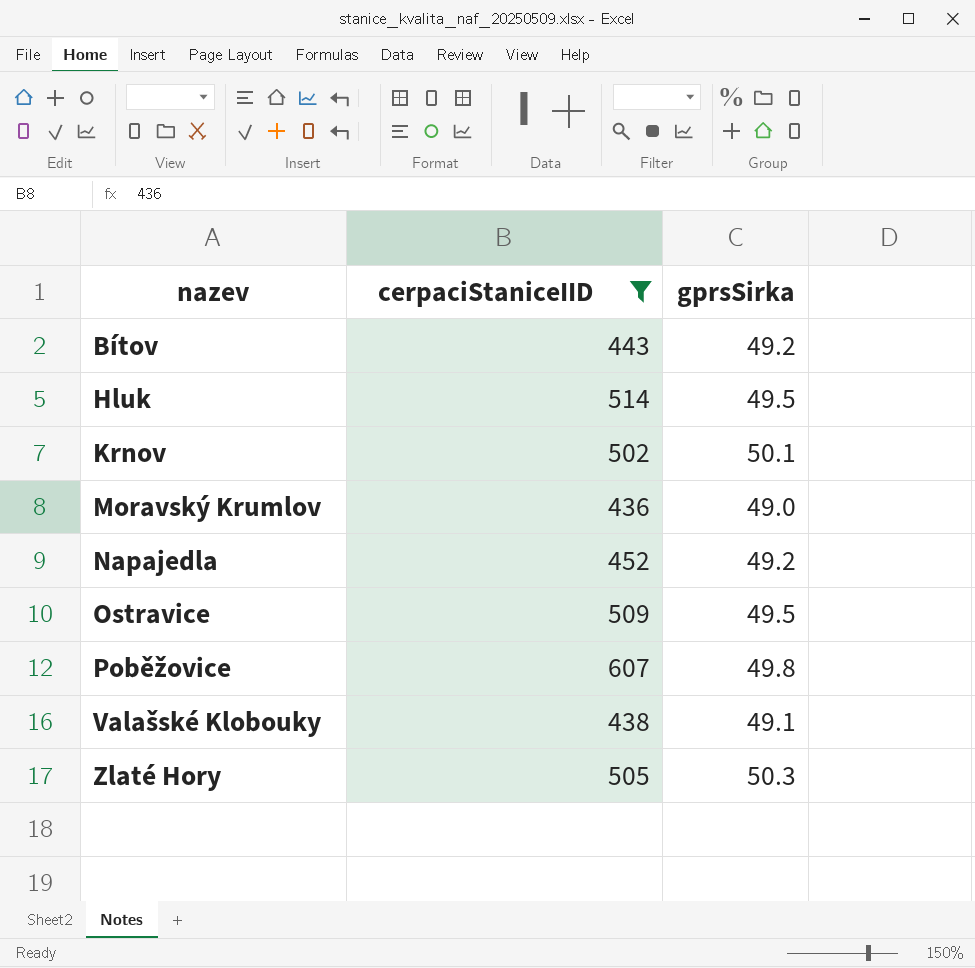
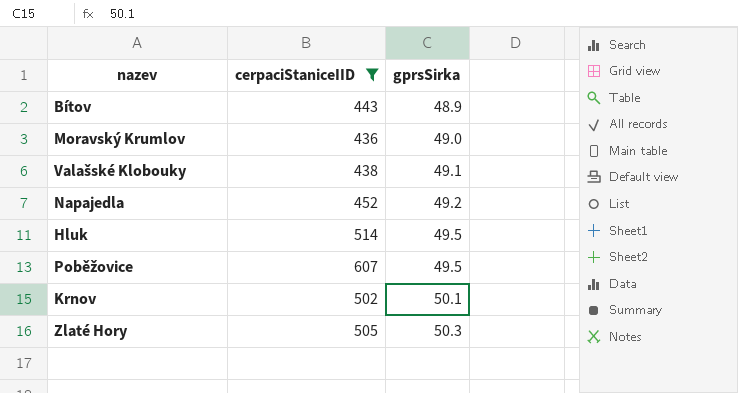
row order: nazev ascending -> gprsSirka ascending
row Ostravice: 509 | 49.5 -> none
Bítov | gprsSirka: 49.2 -> 48.9
Poběžovice | gprsSirka: 49.8 -> 49.5

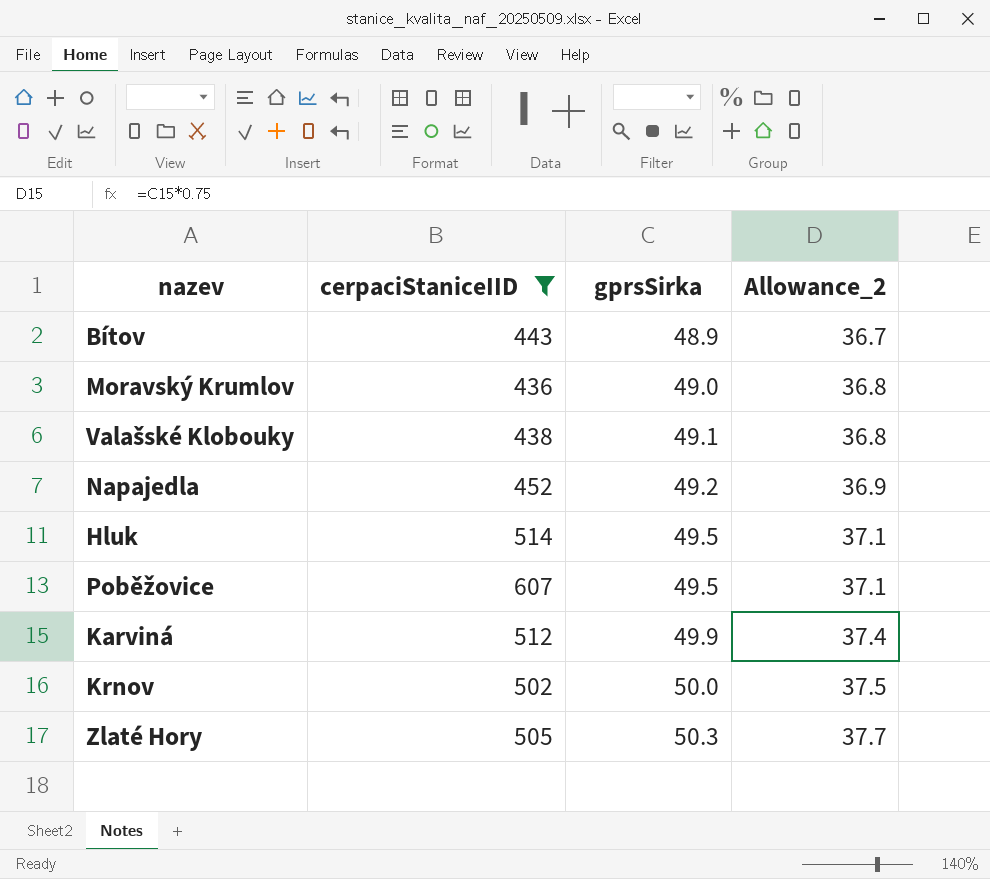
column Allowance_2 | formula: none -> [gprsSirka] * 0.75
row Karviná: none -> 512 | 49.9 | 37.4
Krnov | gprsSirka: 50.1 -> 50.0

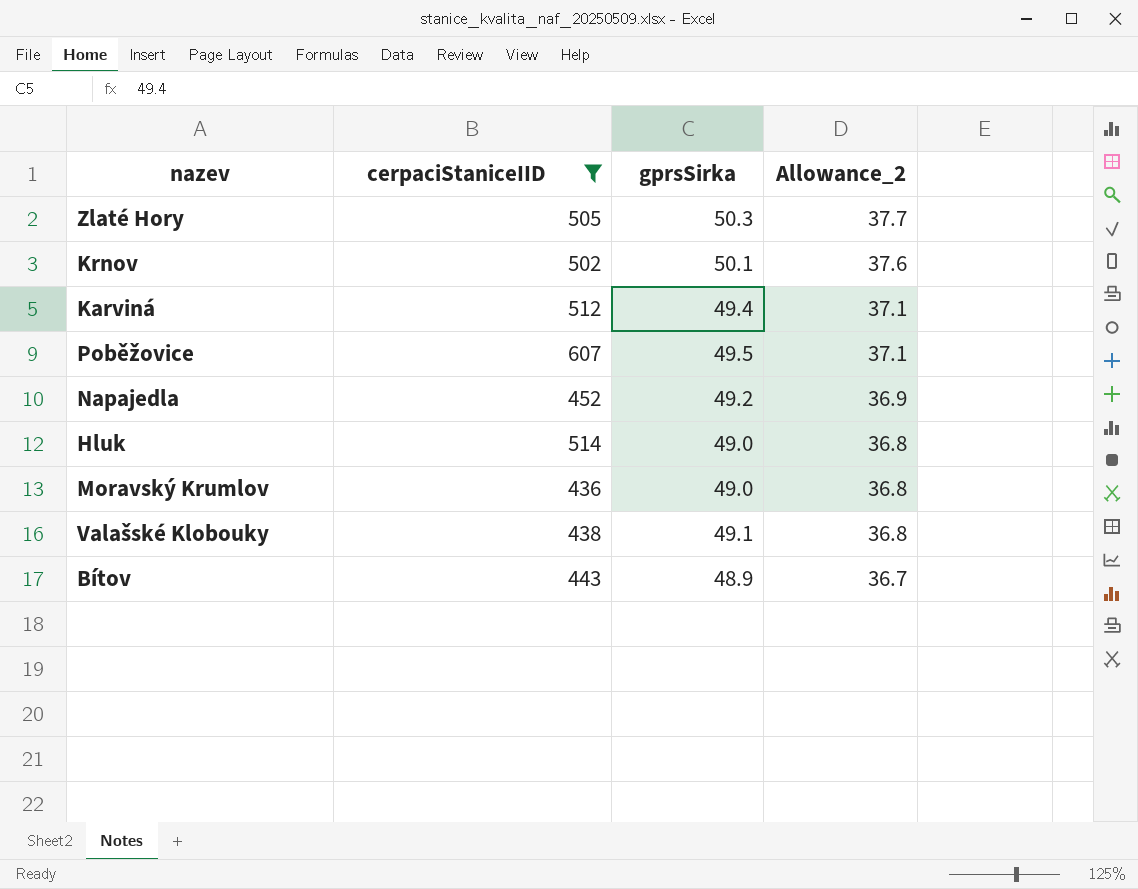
row order: gprsSirka ascending -> Allowance_2 descending
Krnov | gprsSirka: 50.0 -> 50.1
Krnov | Allowance_2: 37.5 -> 37.6
Karviná | gprsSirka: 49.9 -> 49.4
Karviná | Allowance_2: 37.4 -> 37.1
Hluk | gprsSirka: 49.5 -> 49.0
Hluk | Allowance_2: 37.1 -> 36.8

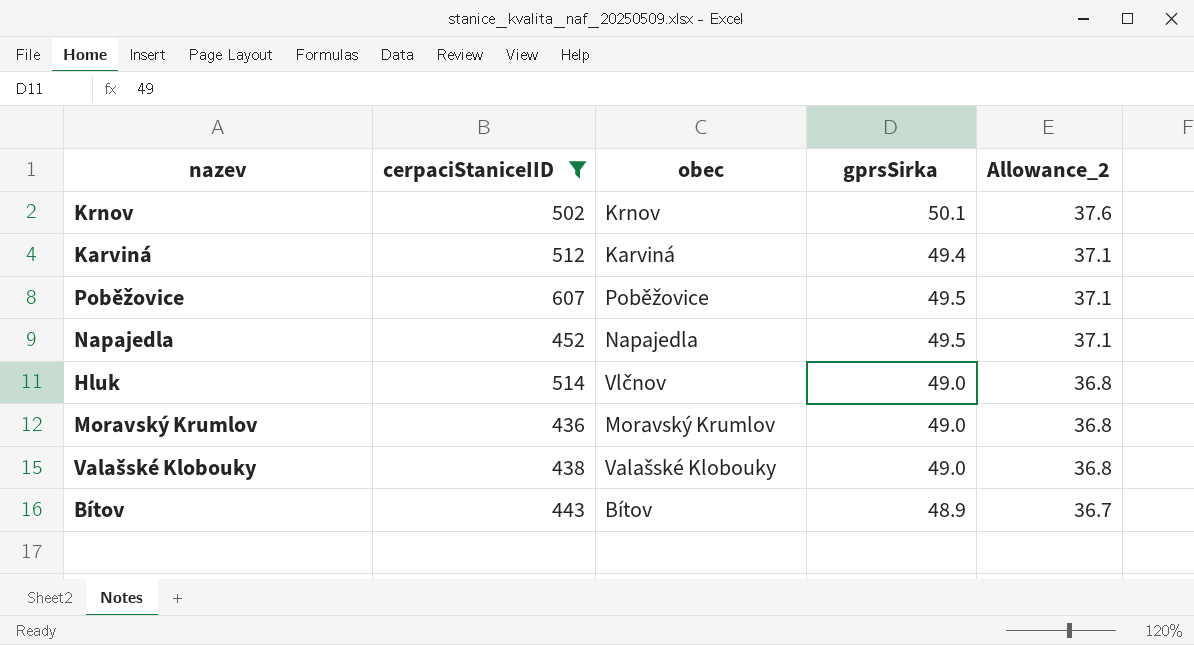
column obec | position: none -> 3
row Zlaté Hory: 505 | 50.3 | 37.7 -> none
Napajedla | gprsSirka: 49.2 -> 49.5
Napajedla | Allowance_2: 36.9 -> 37.1
Valašské Klobouky | gprsSirka: 49.1 -> 49.0

